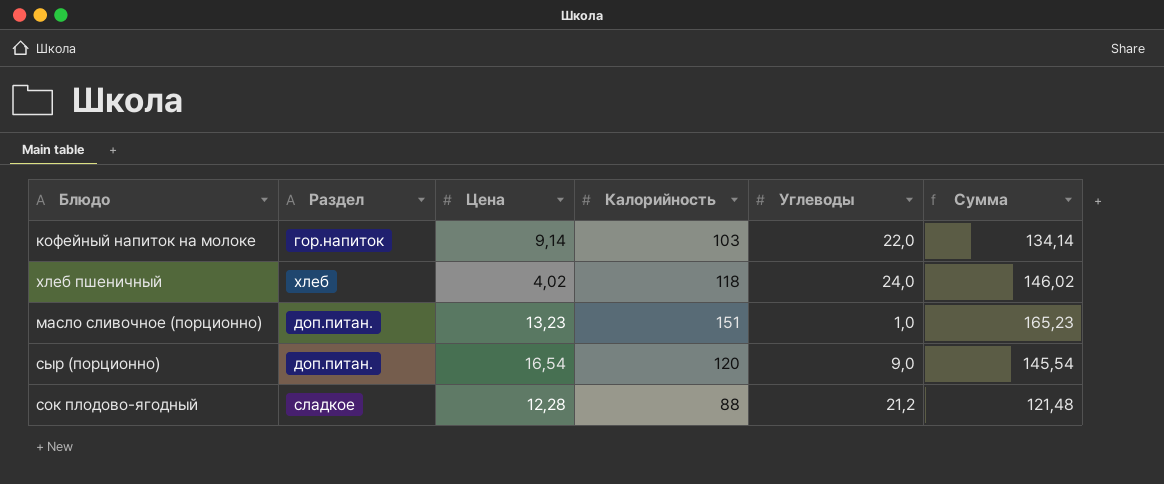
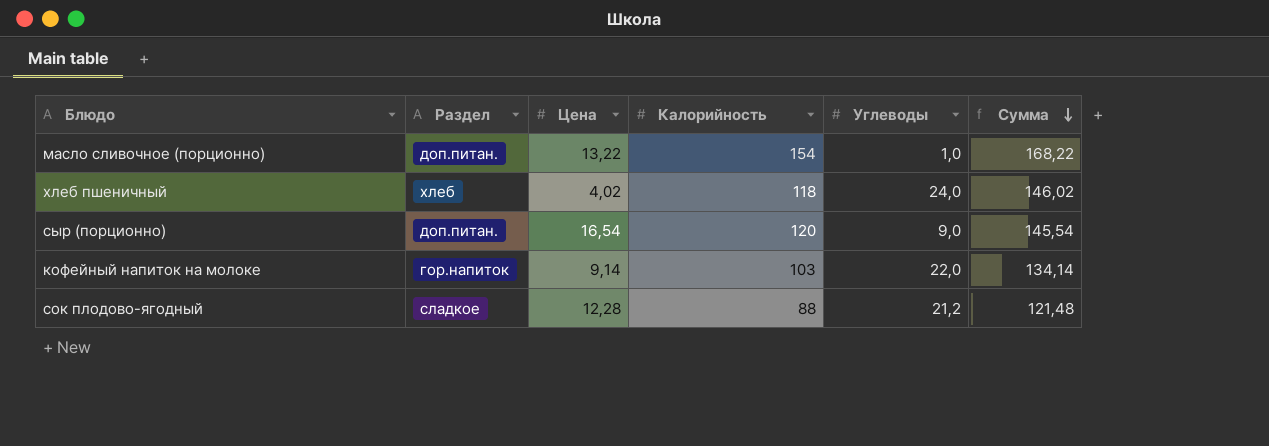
row order: none -> Сумма descending
масло сливочное (порционно) | Цена: 13,23 -> 13,22
масло сливочное (порционно) | Калорийность: 151 -> 154
масло сливочное (порционно) | Сумма: 165,23 -> 168,22

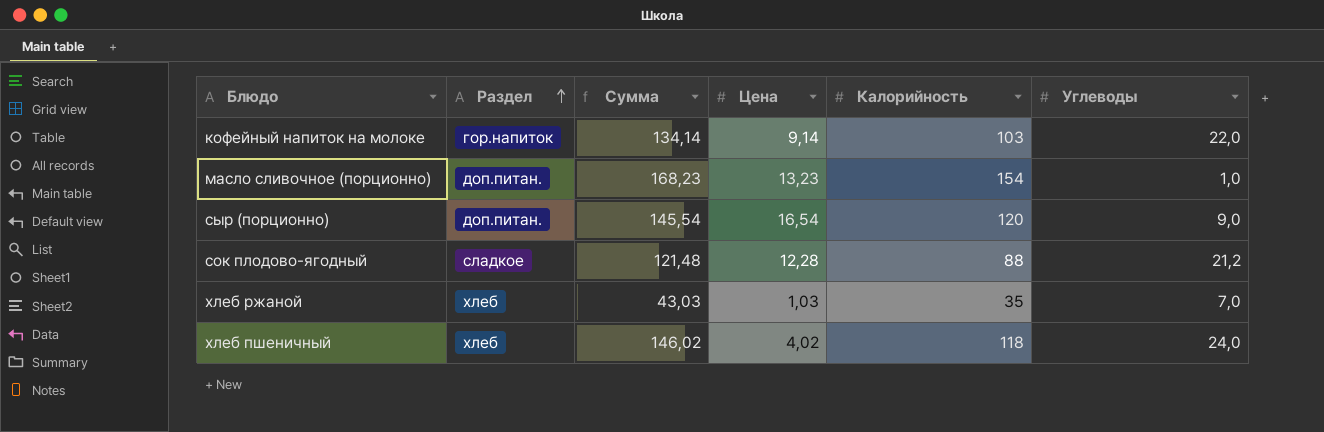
row order: Сумма descending -> Раздел ascending
column Сумма | position: 6 -> 3
масло сливочное (порционно) | Сумма: 168,22 -> 168,23
масло сливочное (порционно) | Цена: 13,22 -> 13,23
row хлеб ржаной: none -> хлеб | 43,03 | 1,03 | 35 | 7,0

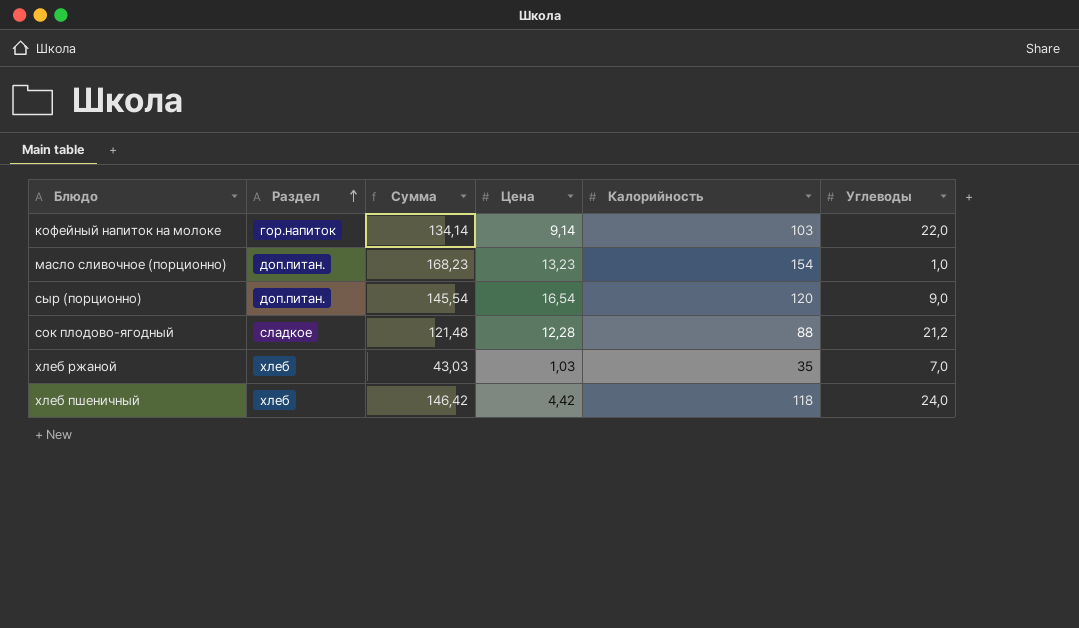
хлеб пшеничный | Сумма: 146,02 -> 146,42
хлеб пшеничный | Цена: 4,02 -> 4,42

